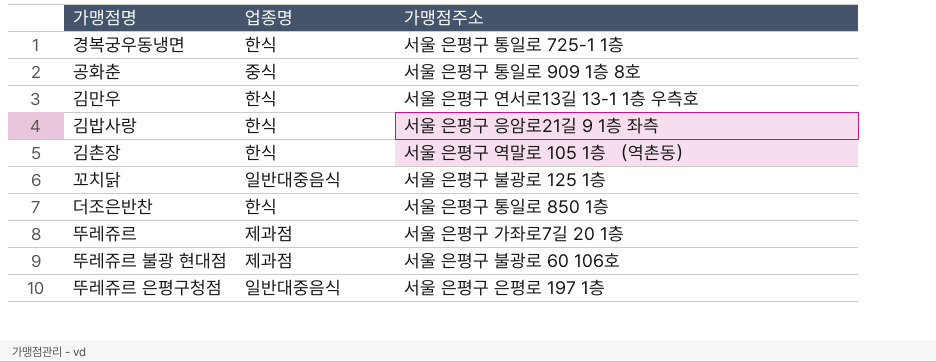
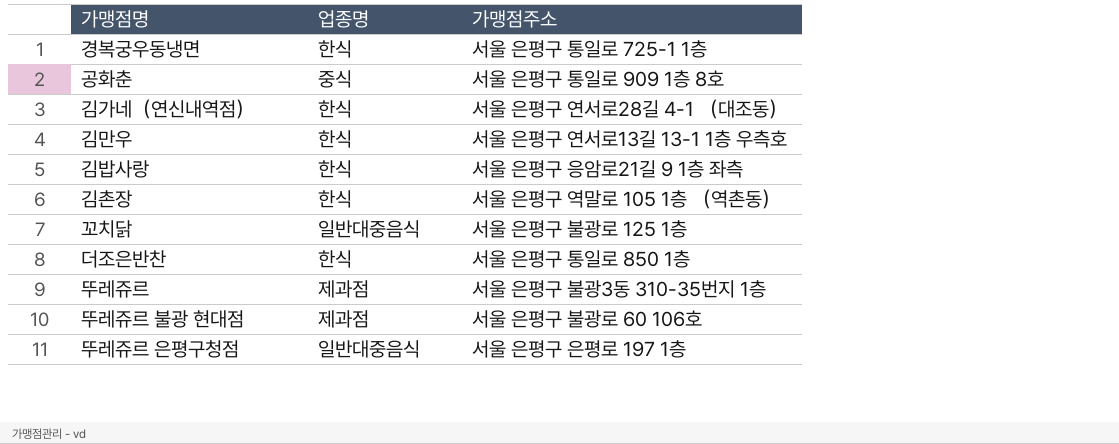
row 김가네（연신내역점）: none -> 한식 | 서울 은평구 연서로28길 4-1 （대조동）
뚜레쥬르 | 가맹점주소: 서울 은평구 가좌로7길 20 1층 -> 서울 은평구 불광3동 310-35번지 1층

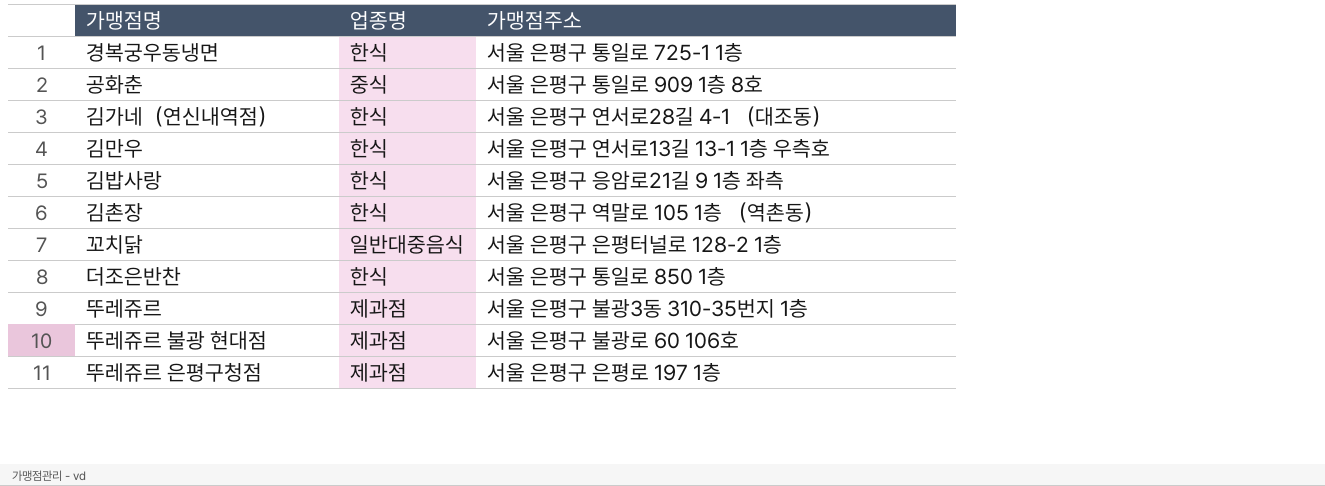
꼬치닭 | 가맹점주소: 서울 은평구 불광로 125 1층 -> 서울 은평구 은평터널로 128-2 1층
뚜레쥬르 은평구청점 | 업종명: 일반대중음식 -> 제과점

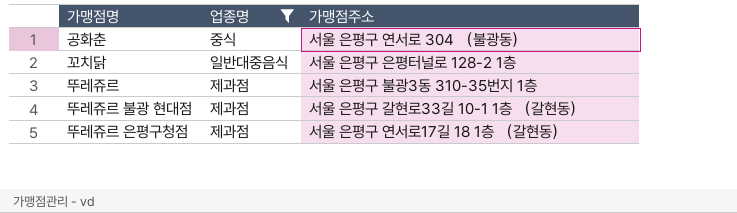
filter: none -> 업종명 != 한식
공화춘 | 가맹점주소: 서울 은평구 통일로 909 1층 8호 -> 서울 은평구 연서로 304 （불광동）
뚜레쥬르 불광 현대점 | 가맹점주소: 서울 은평구 불광로 60 106호 -> 서울 은평구 갈현로33길 10-1 1층 （갈현동）
뚜레쥬르 은평구청점 | 가맹점주소: 서울 은평구 은평로 197 1층 -> 서울 은평구 연서로17길 18 1층 （갈현동）

